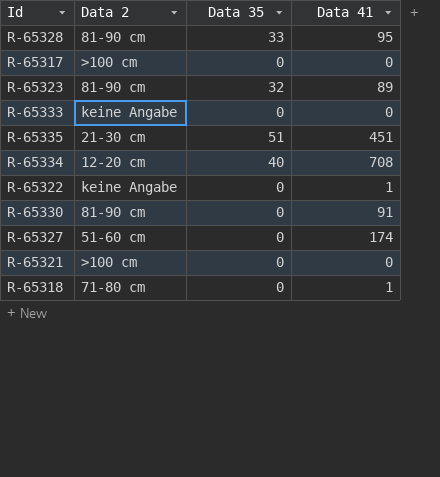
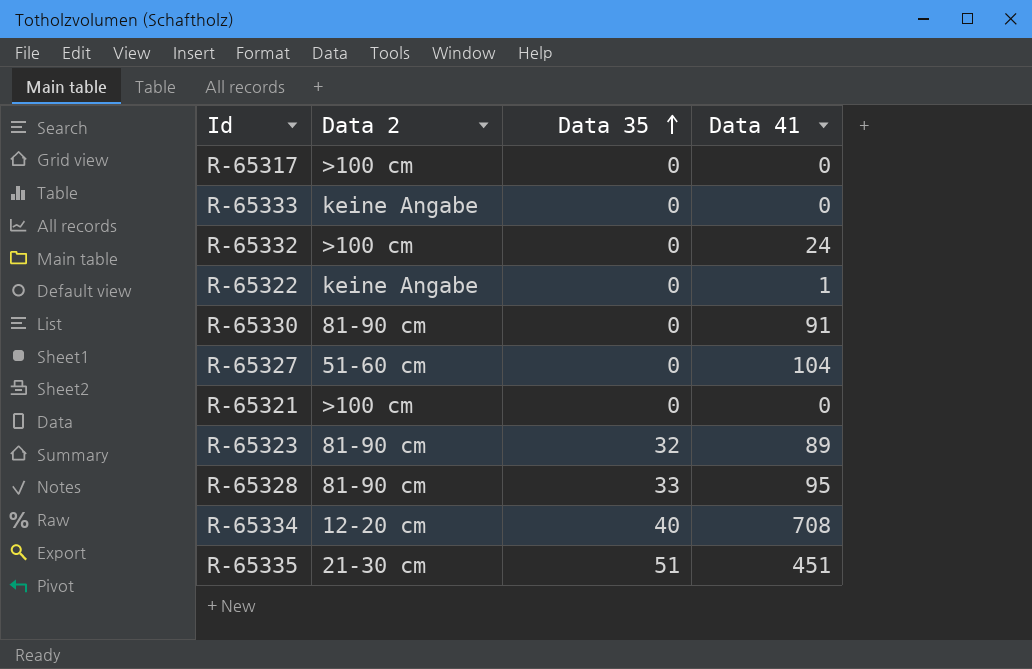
row order: none -> Data 35 ascending
row R-65318: 71-80 cm | 0 | 1 -> none
row R-65332: none -> >100 cm | 0 | 24
R-65327 | Data 41: 174 -> 104

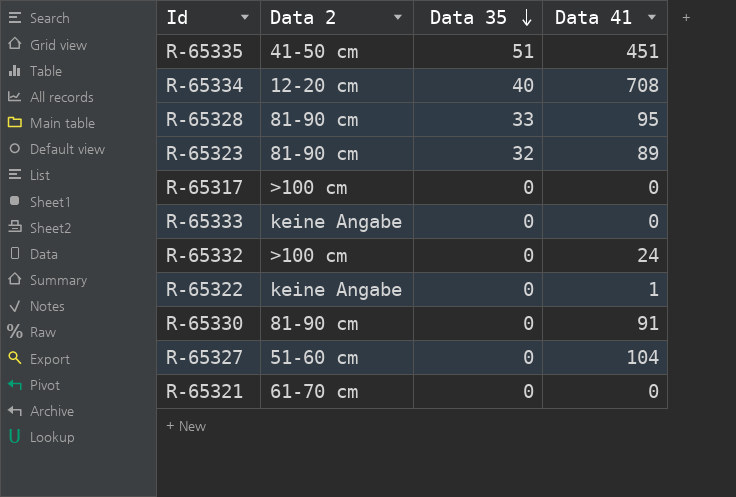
row order: Data 35 ascending -> Data 35 descending
R-65335 | Data 2: 21-30 cm -> 41-50 cm
R-65321 | Data 2: >100 cm -> 61-70 cm

